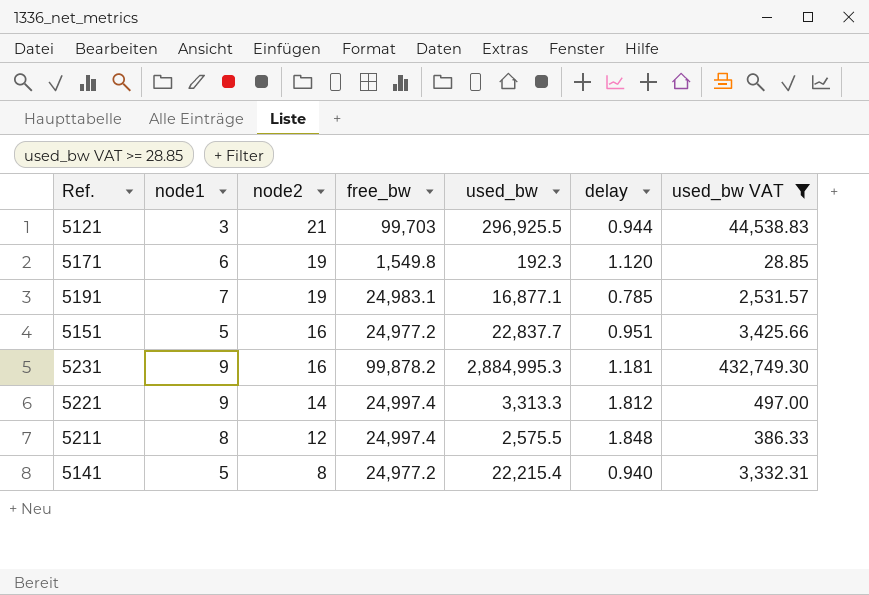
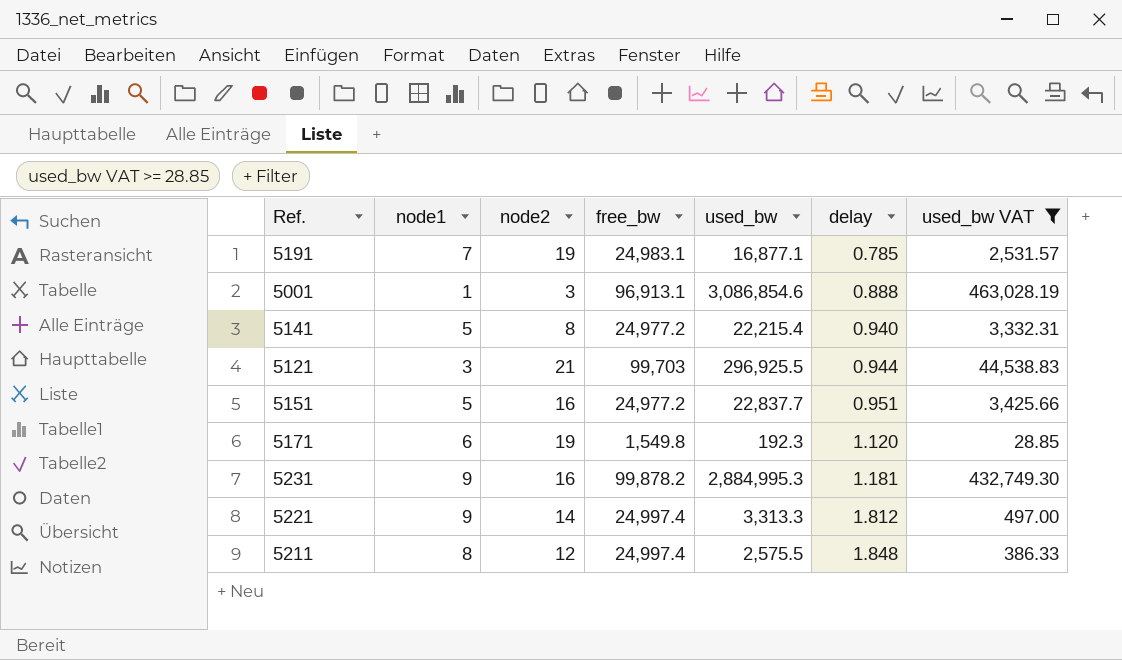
row order: node2 descending -> delay ascending
row 5001: none -> 1 | 3 | 96,913.1 | 3,086,854.6 | 0.888 | 463,028.19

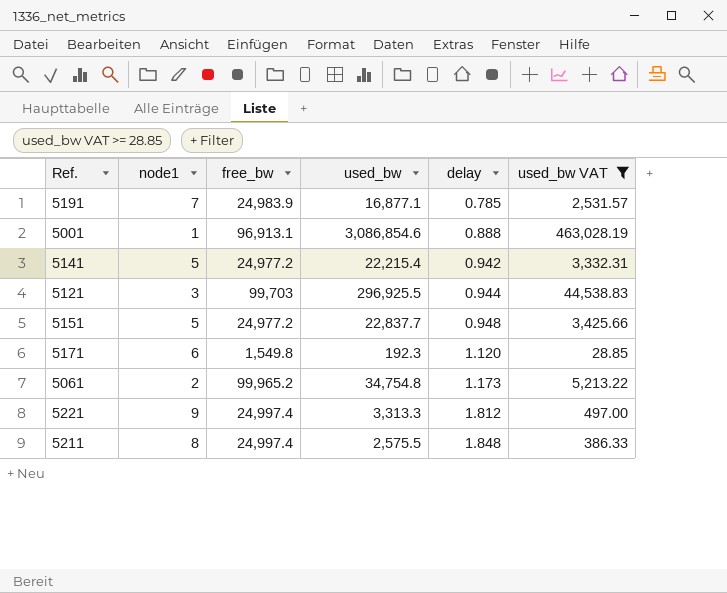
column node2 | position: 3 -> none
row 5231: 9 | 16 | 99,878.2 | 2,884,995.3 | 1.181 | 432,749.30 -> none
5191 | free_bw: 24,983.1 -> 24,983.9
5141 | delay: 0.940 -> 0.942
5151 | delay: 0.951 -> 0.948
row 5061: none -> 2 | 99,965.2 | 34,754.8 | 1.173 | 5,213.22

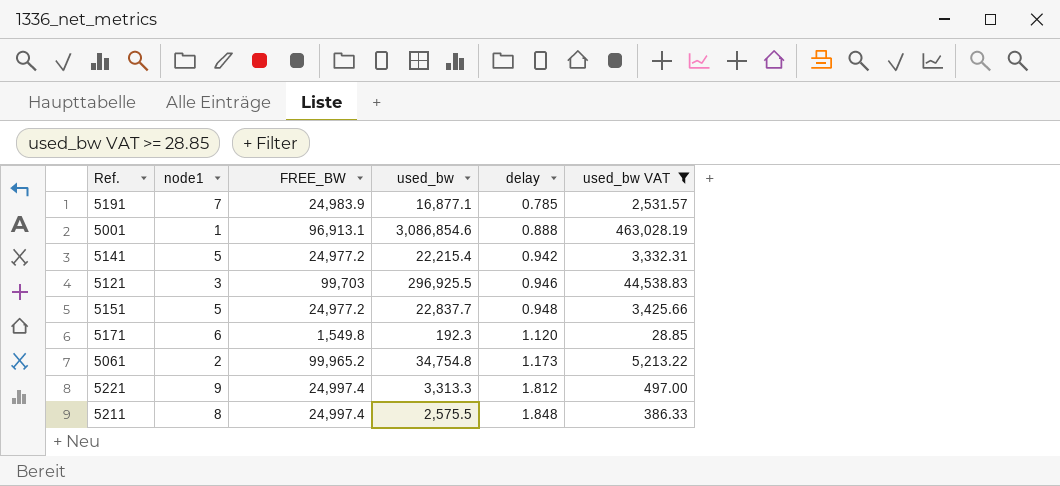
column name: free_bw -> FREE_BW
5121 | delay: 0.944 -> 0.946

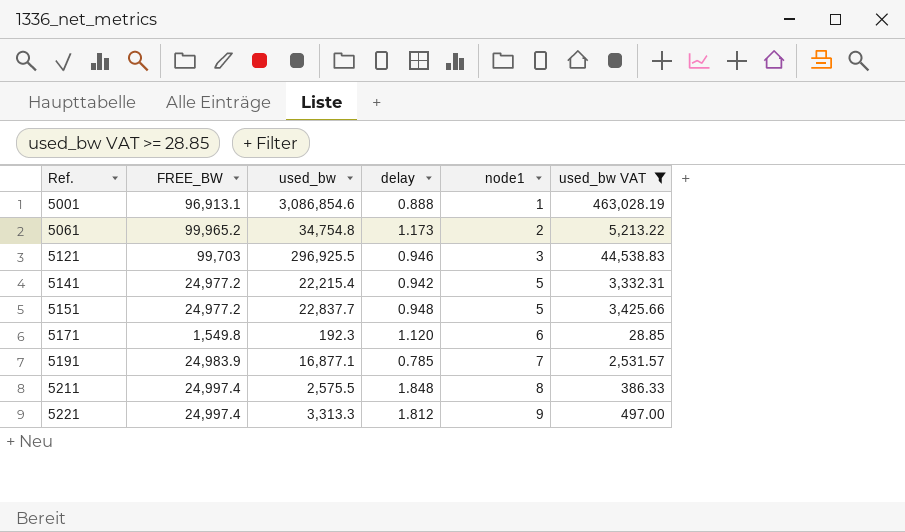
row order: delay ascending -> Ref. ascending
column node1 | position: 2 -> 5

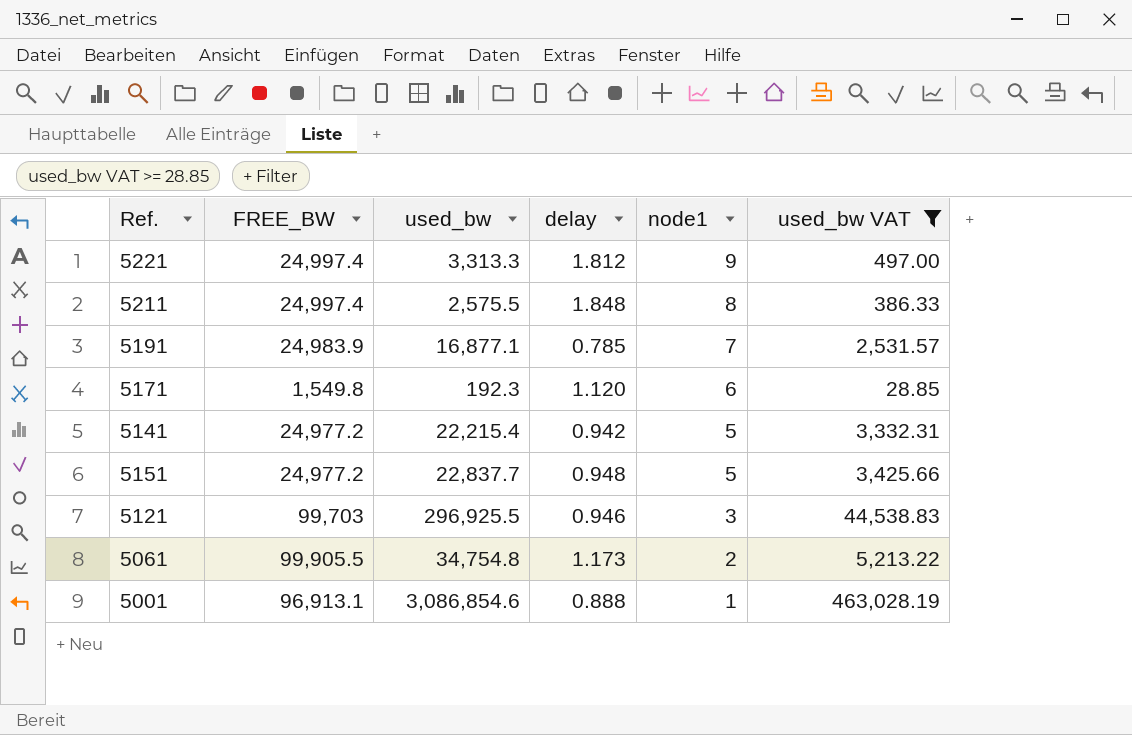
row order: Ref. ascending -> node1 descending
5061 | FREE_BW: 99,965.2 -> 99,905.5

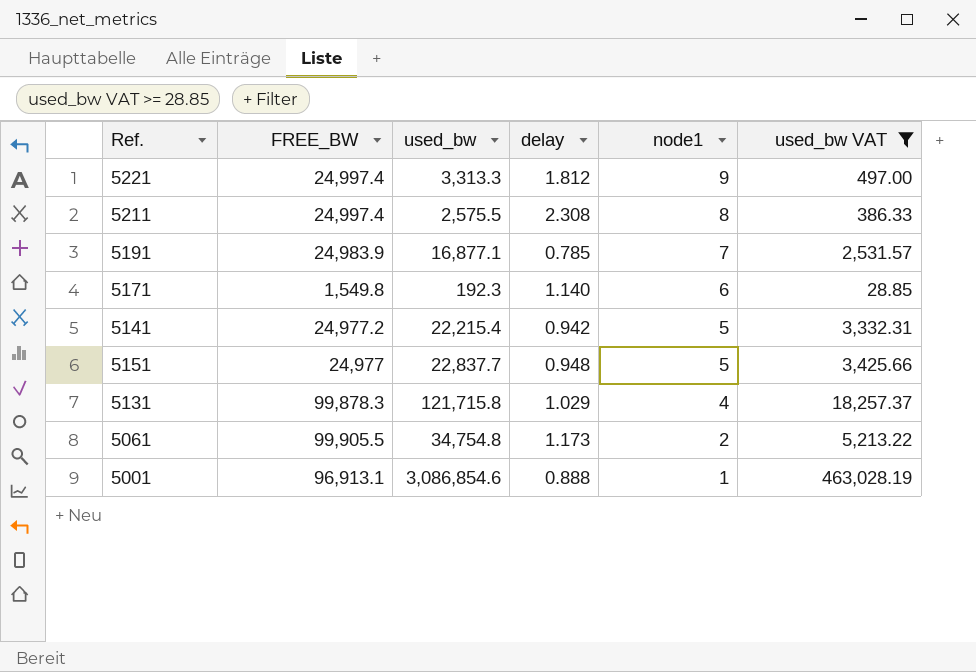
row 5121: 99,703 | 296,925.5 | 0.946 | 3 | 44,538.83 -> none
5211 | delay: 1.848 -> 2.308
5171 | delay: 1.120 -> 1.140
5151 | FREE_BW: 24,977.2 -> 24,977
row 5131: none -> 99,878.3 | 121,715.8 | 1.029 | 4 | 18,257.37

